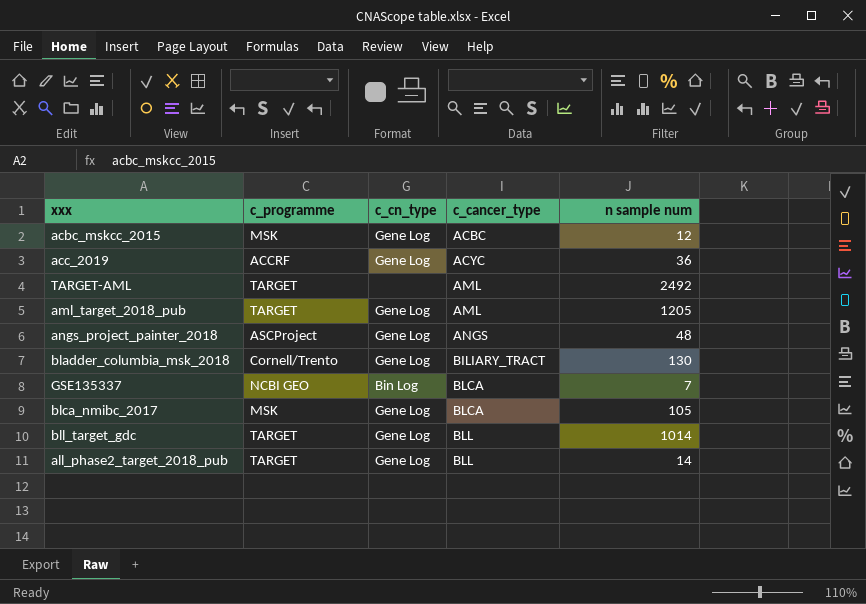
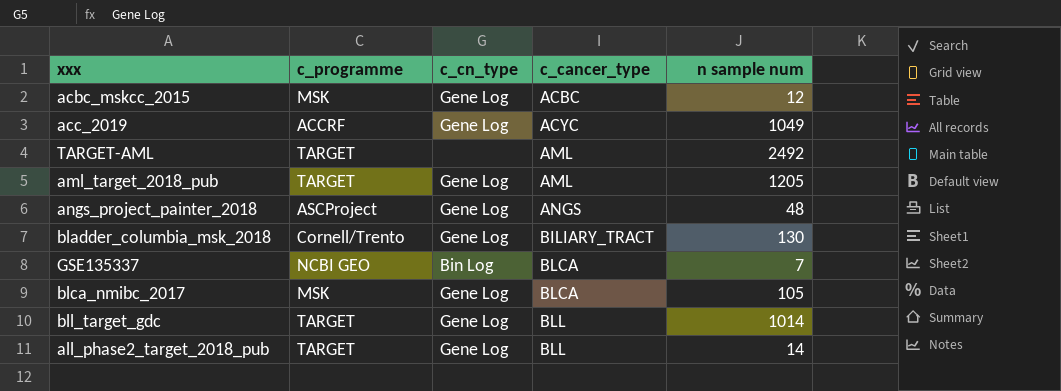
acc_2019 | n sample num: 36 -> 1049

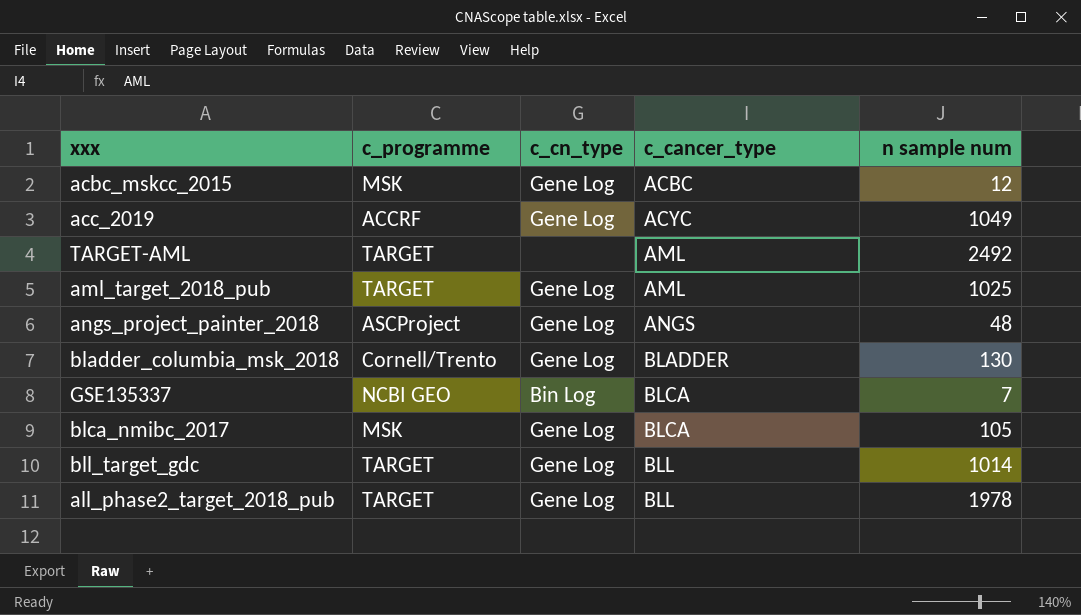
aml_target_2018_pub | n sample num: 1205 -> 1025
bladder_columbia_msk_2018 | c_cancer_type: BILIARY_TRACT -> BLADDER
all_phase2_target_2018_pub | n sample num: 14 -> 1978

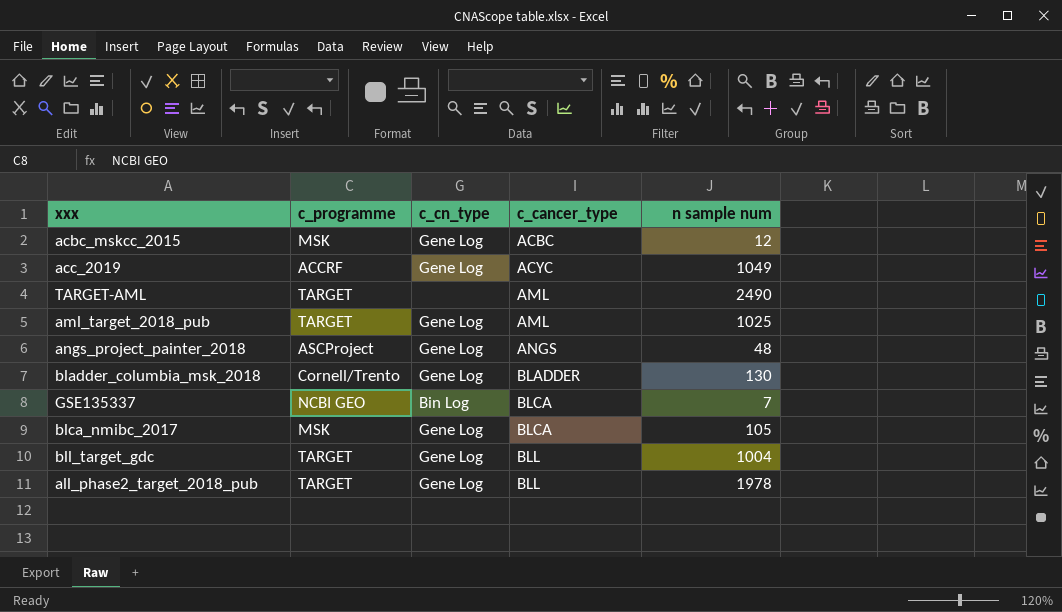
TARGET-AML | n sample num: 2492 -> 2490
bll_target_gdc | n sample num: 1014 -> 1004

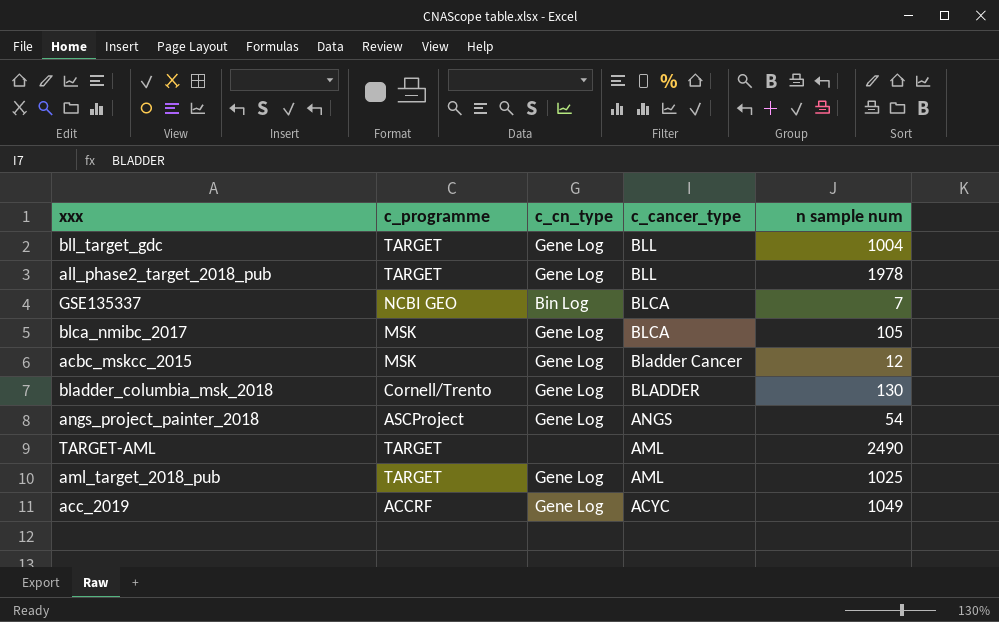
row order: c_cancer_type ascending -> c_cancer_type descending
acbc_mskcc_2015 | c_cancer_type: ACBC -> Bladder Cancer
angs_project_painter_2018 | n sample num: 48 -> 54

